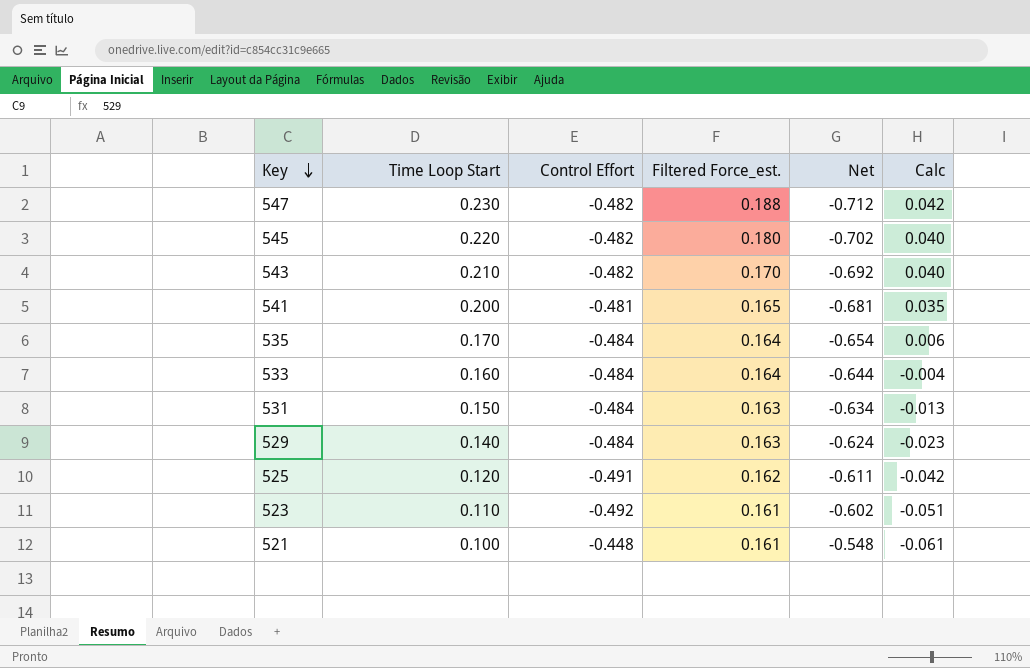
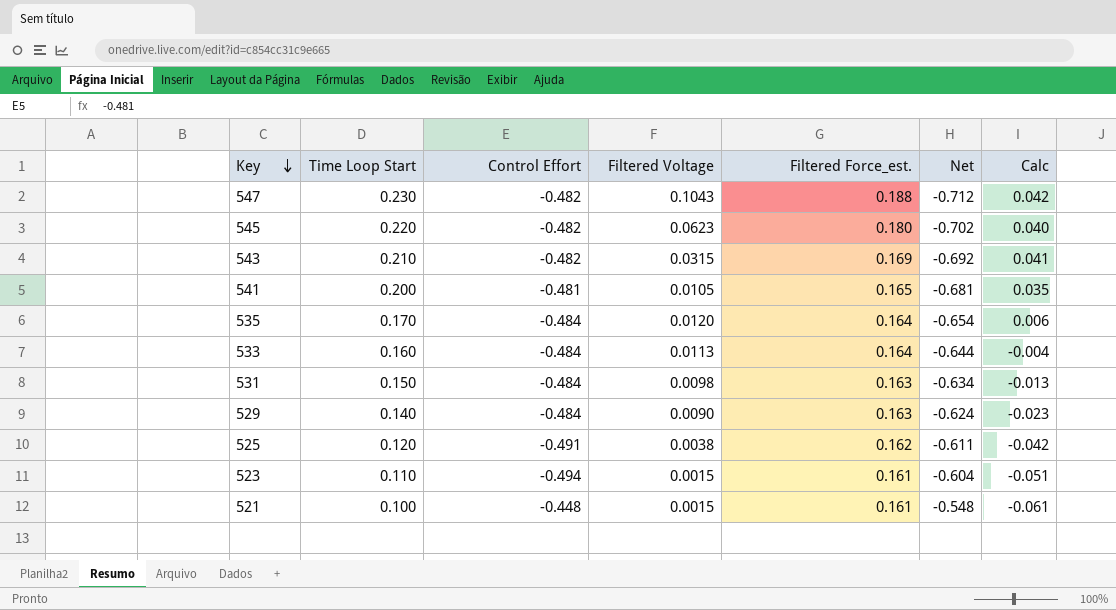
column Filtered Voltage | position: none -> 4
543 | Filtered Force_est.: 0.170 -> 0.169
543 | Calc: 0.040 -> 0.041
523 | Control Effort: -0.492 -> -0.494
523 | Net: -0.602 -> -0.604

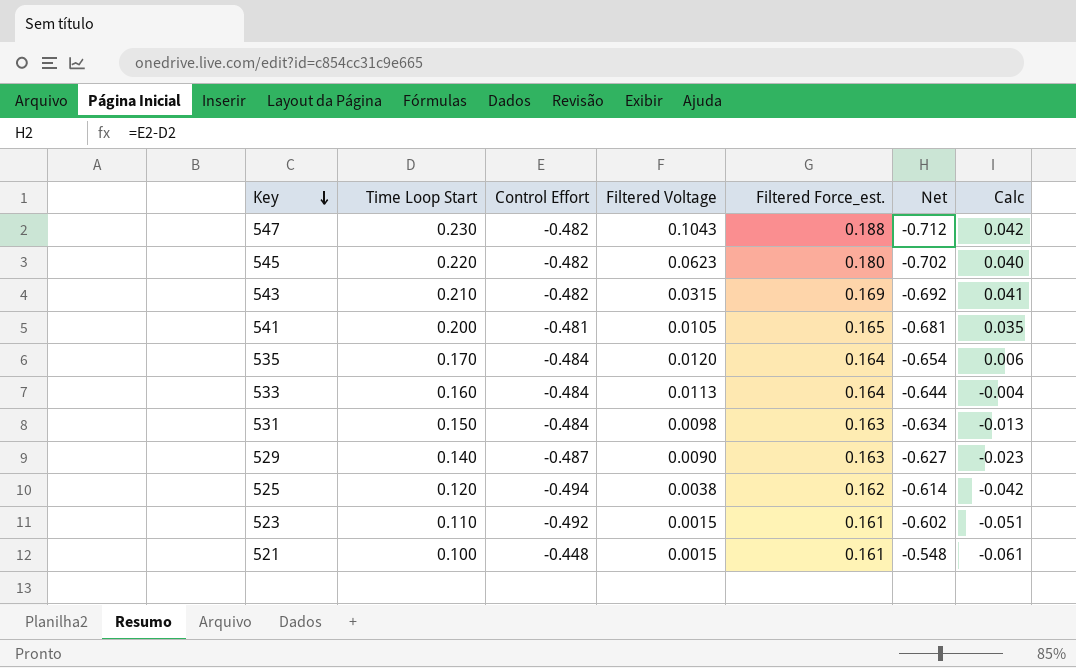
529 | Control Effort: -0.484 -> -0.487
529 | Net: -0.624 -> -0.627
525 | Control Effort: -0.491 -> -0.494
525 | Net: -0.611 -> -0.614
523 | Control Effort: -0.494 -> -0.492
523 | Net: -0.604 -> -0.602

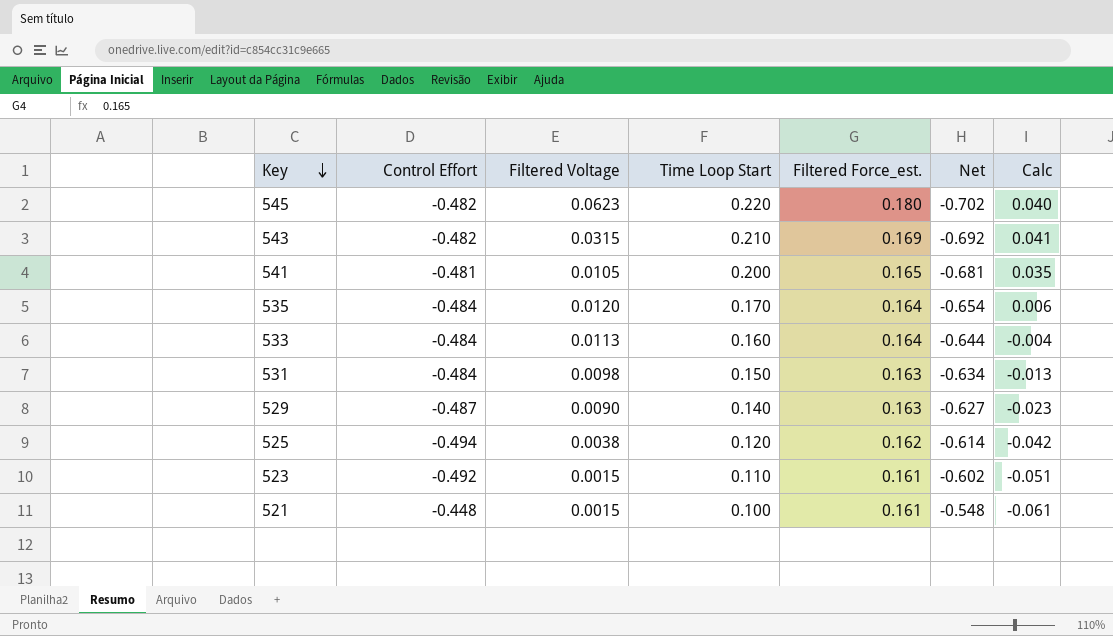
column Time Loop Start | position: 2 -> 4
row 547: 0.230 | -0.482 | 0.1043 | 0.188 | -0.712 | 0.042 -> none

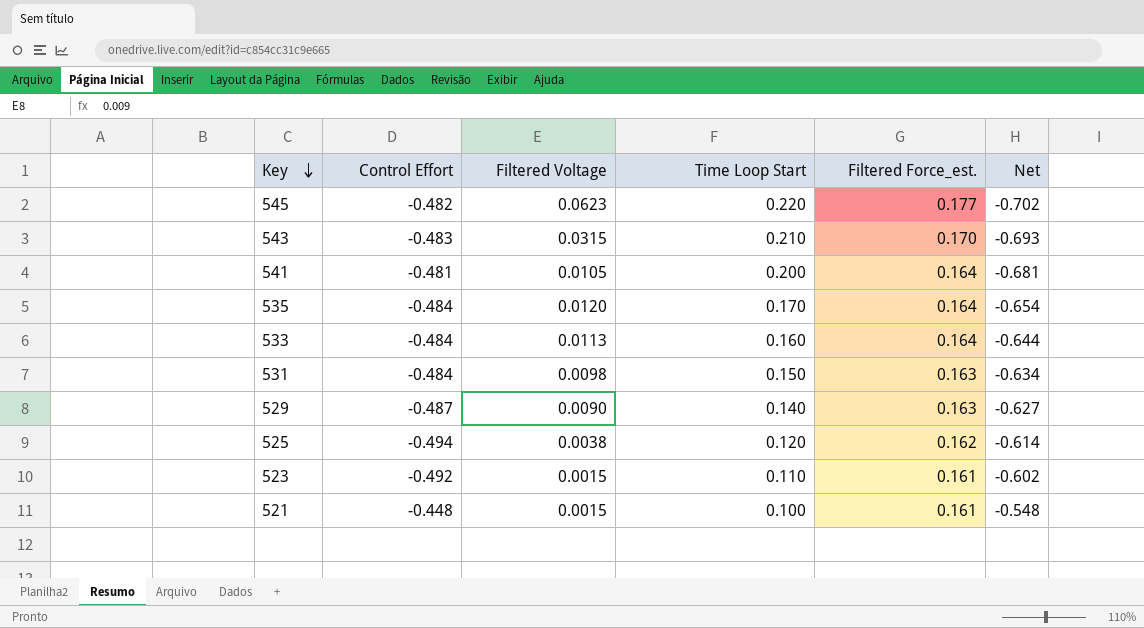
column Calc | formula: [Time Loop Start] - [Filtered Force_est.] -> none
545 | Filtered Force_est.: 0.180 -> 0.177
543 | Control Effort: -0.482 -> -0.483
543 | Filtered Force_est.: 0.169 -> 0.170
543 | Net: -0.692 -> -0.693
541 | Filtered Force_est.: 0.165 -> 0.164

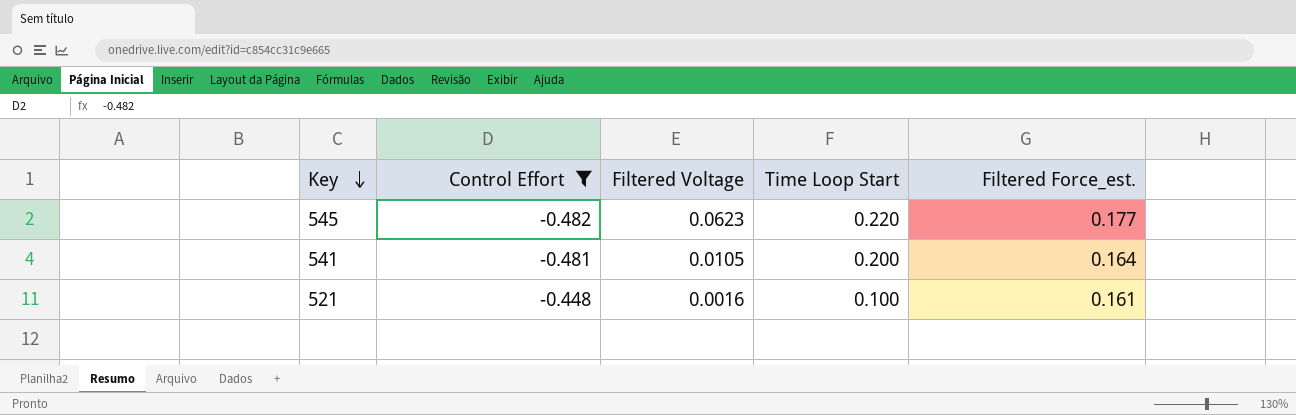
filter: none -> Control Effort >= -0.482
column Net | formula: [Control Effort] - [Time Loop Start] -> none
521 | Filtered Voltage: 0.0015 -> 0.0016

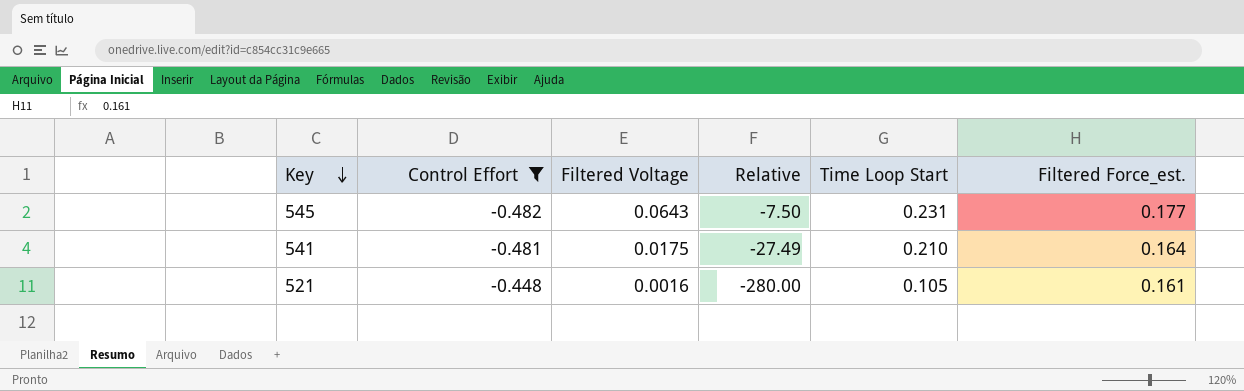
column Relative | formula: none -> [Control Effort] / [Filtered Voltage]
545 | Filtered Voltage: 0.0623 -> 0.0643
545 | Time Loop Start: 0.220 -> 0.231
541 | Filtered Voltage: 0.0105 -> 0.0175
541 | Time Loop Start: 0.200 -> 0.210
521 | Time Loop Start: 0.100 -> 0.105

